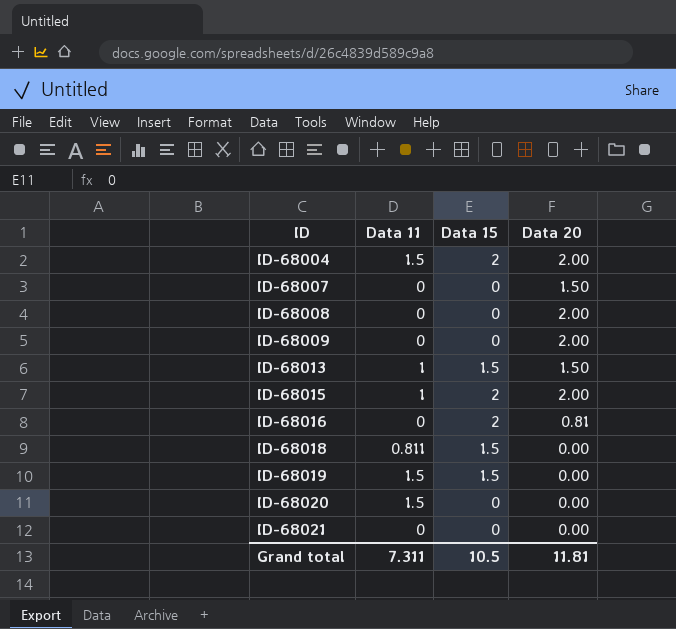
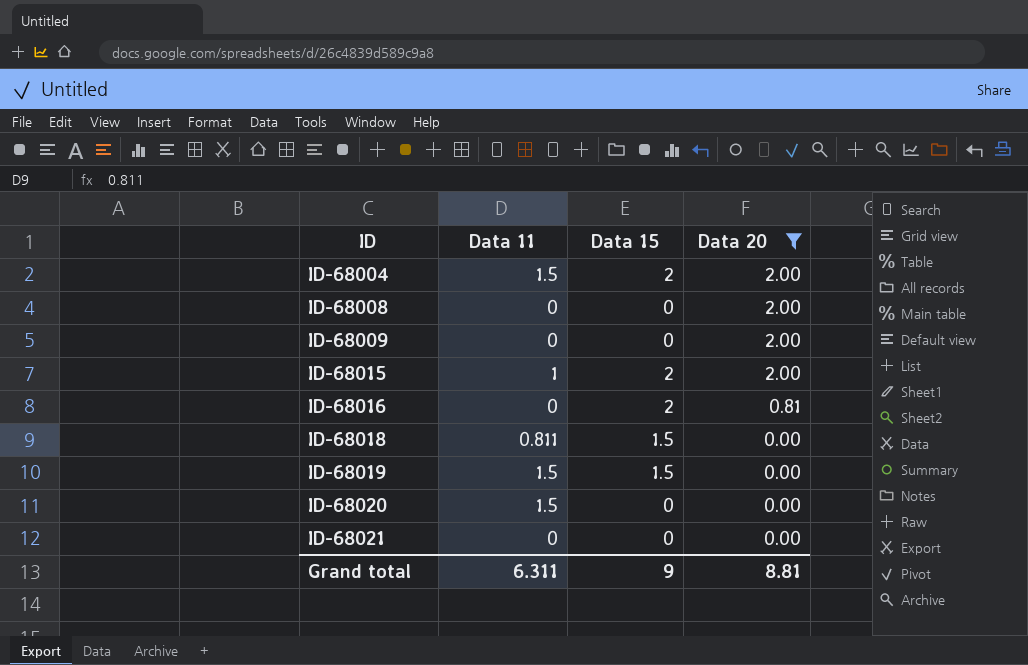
filter: none -> Data 20 != 1.50
Grand total | Data 11: 7.311 -> 6.311
Grand total | Data 15: 10.5 -> 9
Grand total | Data 20: 11.81 -> 8.81

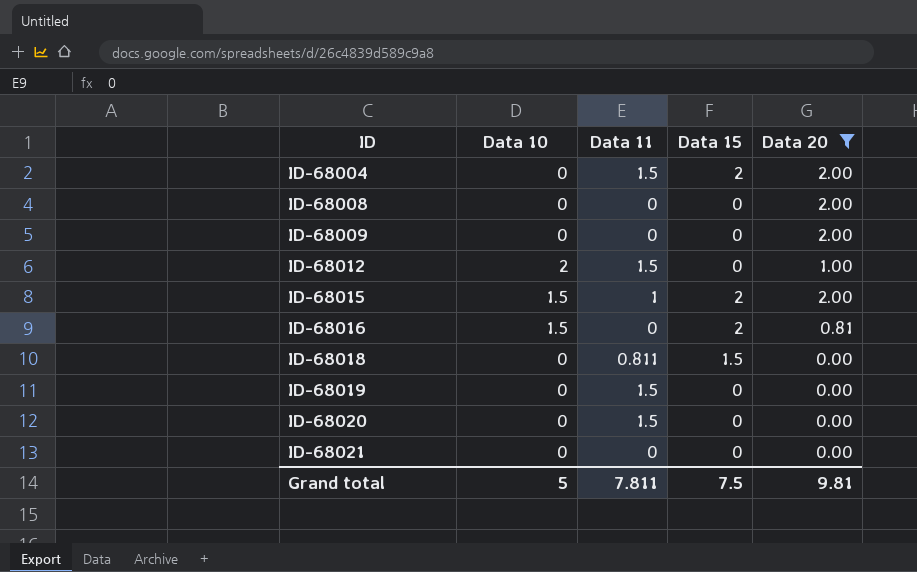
column Data 10 | position: none -> 2
row ID-68012: none -> 2 | 1.5 | 0 | 1.00
ID-68019 | Data 15: 1.5 -> 0
Grand total | Data 11: 6.311 -> 7.811
Grand total | Data 15: 9 -> 7.5
Grand total | Data 20: 8.81 -> 9.81

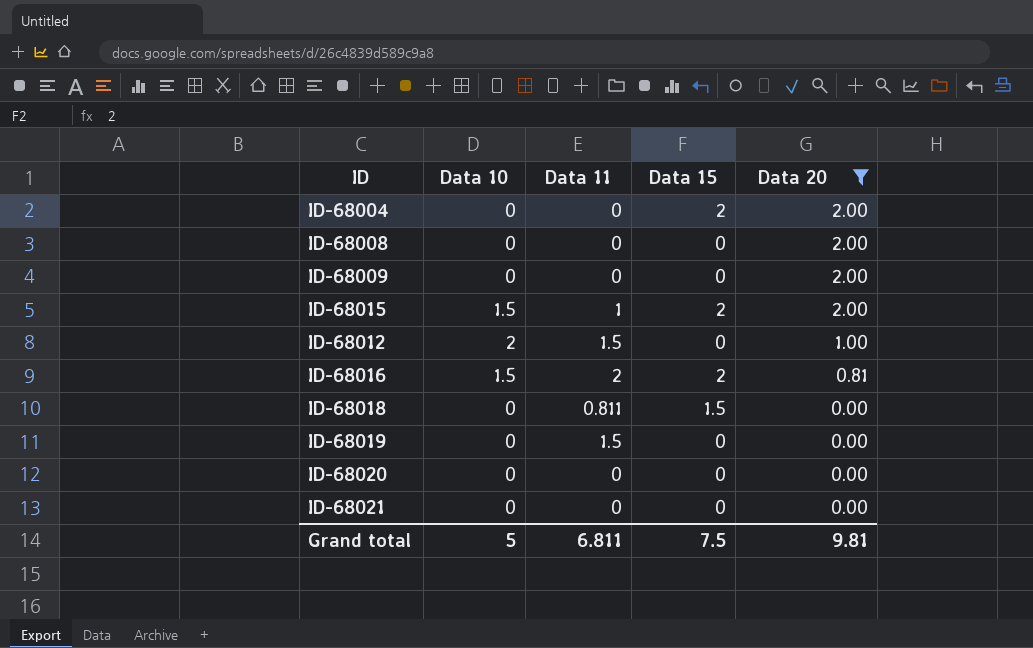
row order: ID ascending -> Data 20 descending
ID-68004 | Data 11: 1.5 -> 0
ID-68016 | Data 11: 0 -> 2
ID-68020 | Data 11: 1.5 -> 0
Grand total | Data 11: 7.811 -> 6.811

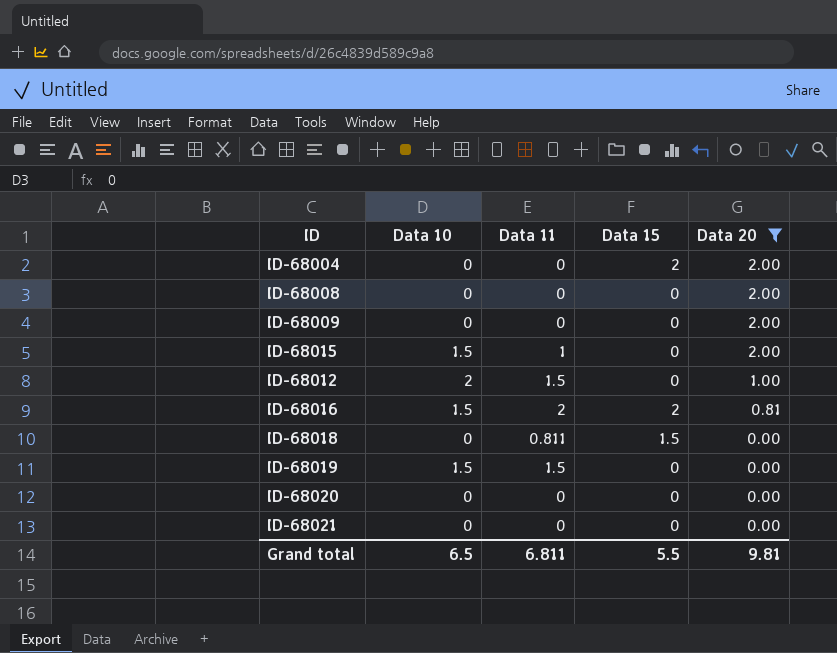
ID-68015 | Data 15: 2 -> 0
ID-68019 | Data 10: 0 -> 1.5
Grand total | Data 10: 5 -> 6.5
Grand total | Data 15: 7.5 -> 5.5

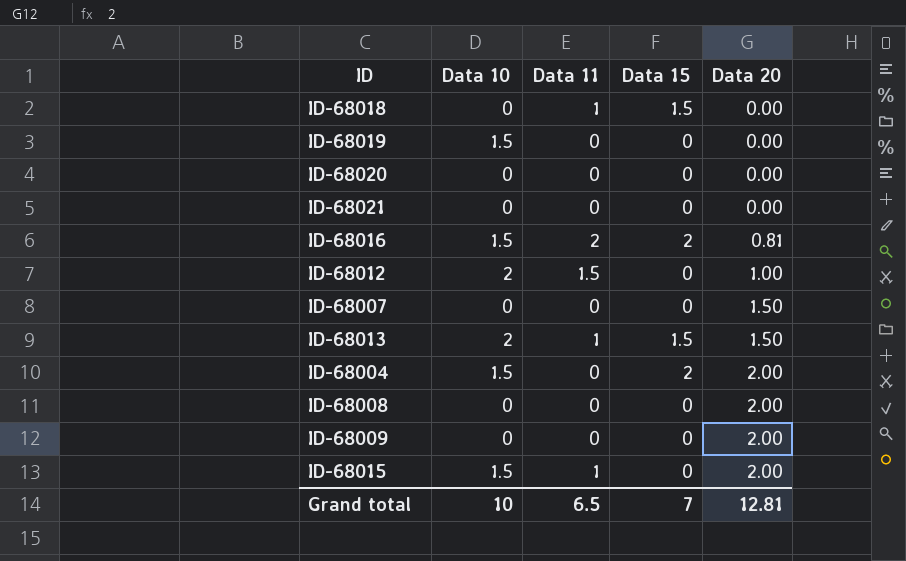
filter: Data 20 != 1.50 -> none
row order: Data 20 descending -> Data 20 ascending
ID-68018 | Data 11: 0.811 -> 1
ID-68019 | Data 11: 1.5 -> 0
ID-68004 | Data 10: 0 -> 1.5
Grand total | Data 10: 6.5 -> 10
Grand total | Data 11: 6.811 -> 6.5
Grand total | Data 15: 5.5 -> 7
Grand total | Data 20: 9.81 -> 12.81

